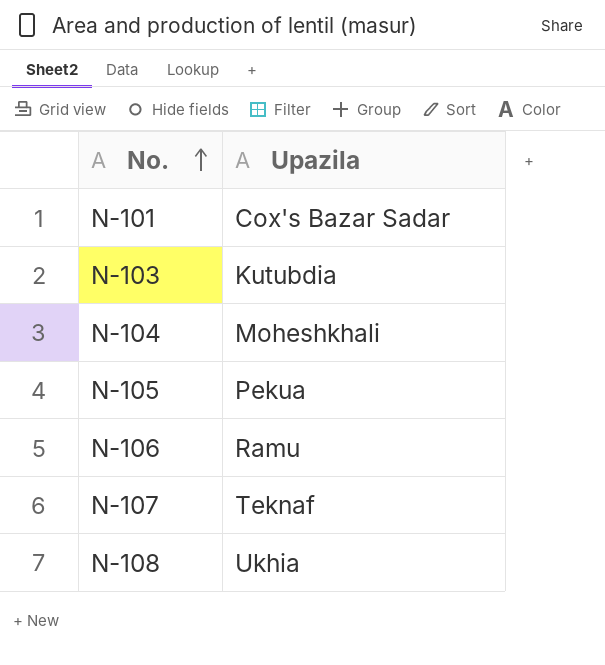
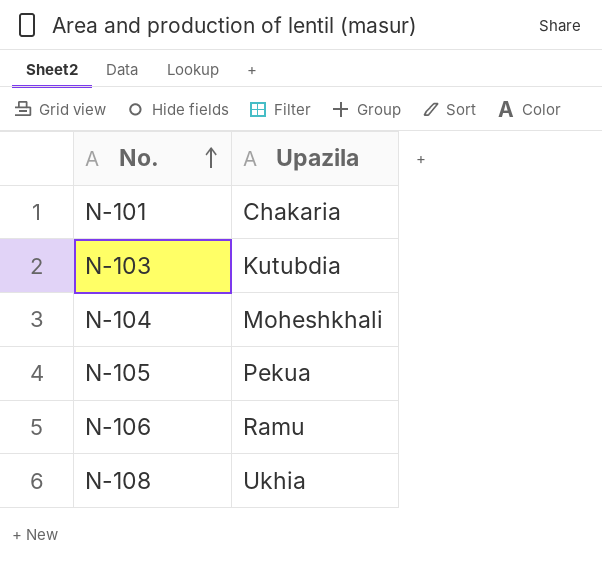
row N-107: Teknaf -> none
N-101 | Upazila: Cox's Bazar Sadar -> Chakaria

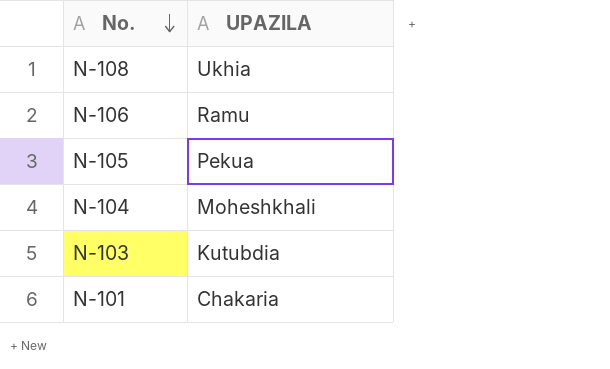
row order: No. ascending -> No. descending
column name: Upazila -> UPAZILA

